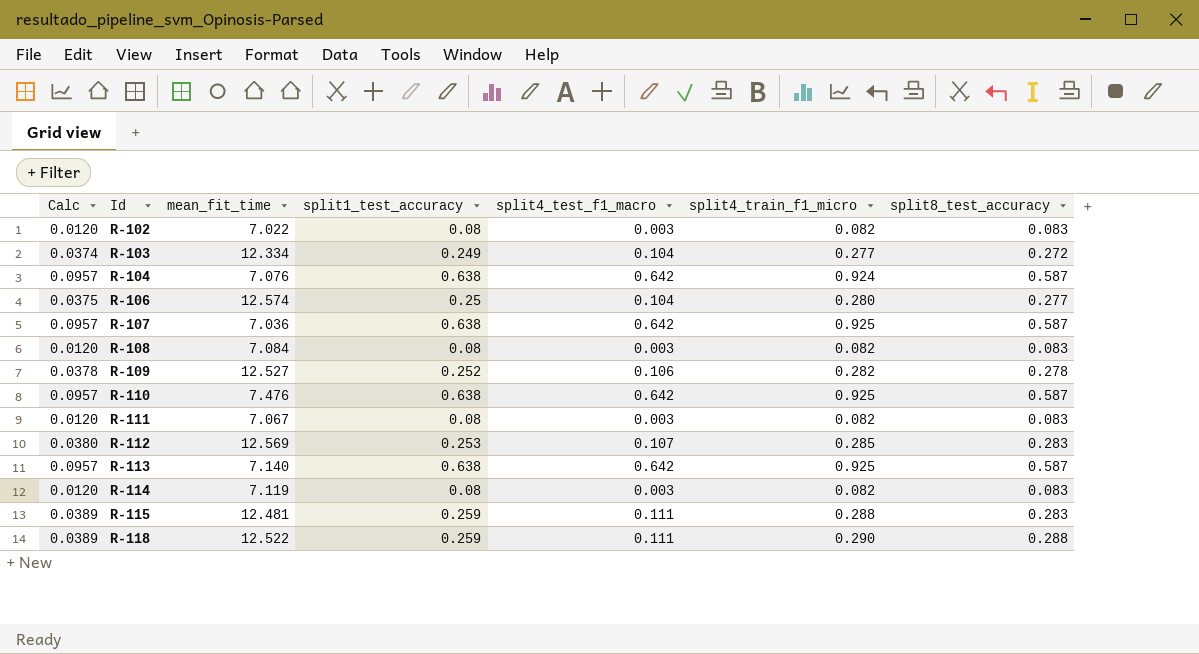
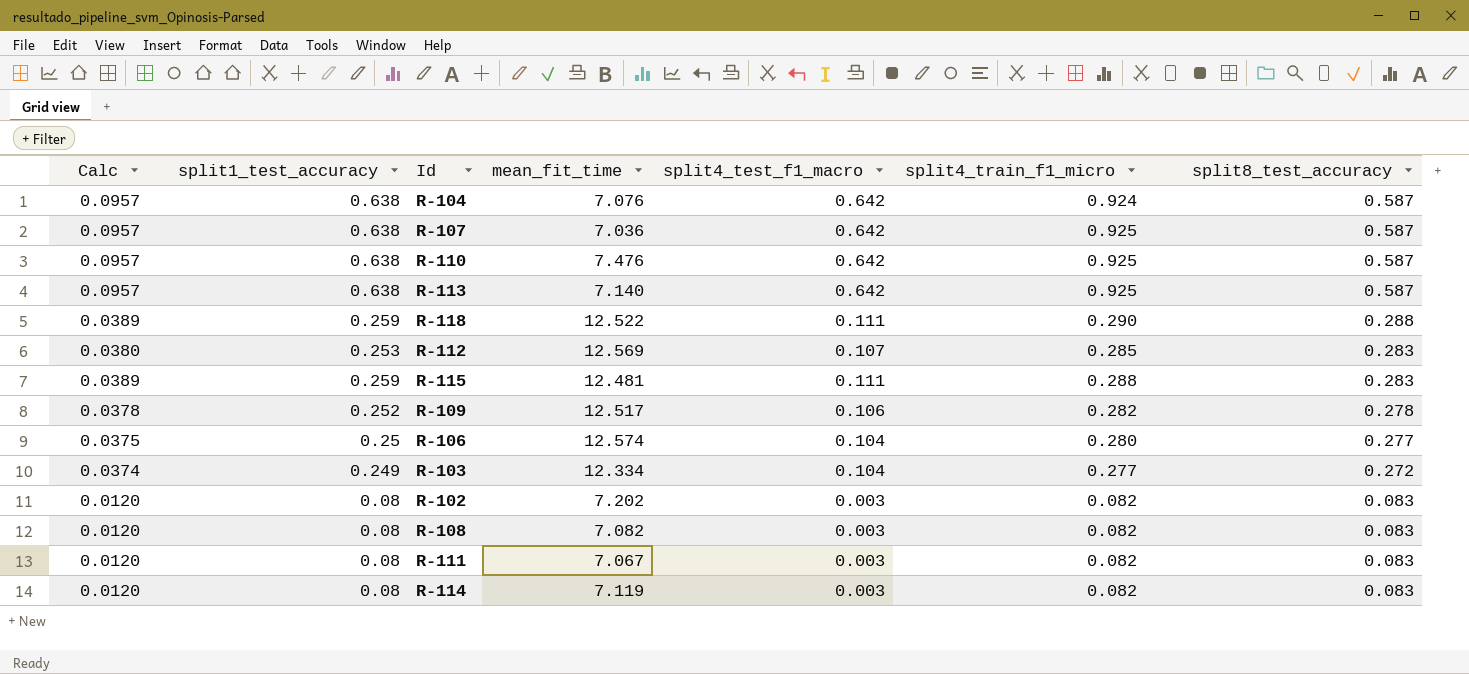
row order: Id ascending -> split8_test_accuracy descending
column split1_test_accuracy | position: 4 -> 2
R-109 | mean_fit_time: 12.527 -> 12.517
R-102 | mean_fit_time: 7.022 -> 7.202
R-108 | mean_fit_time: 7.084 -> 7.082

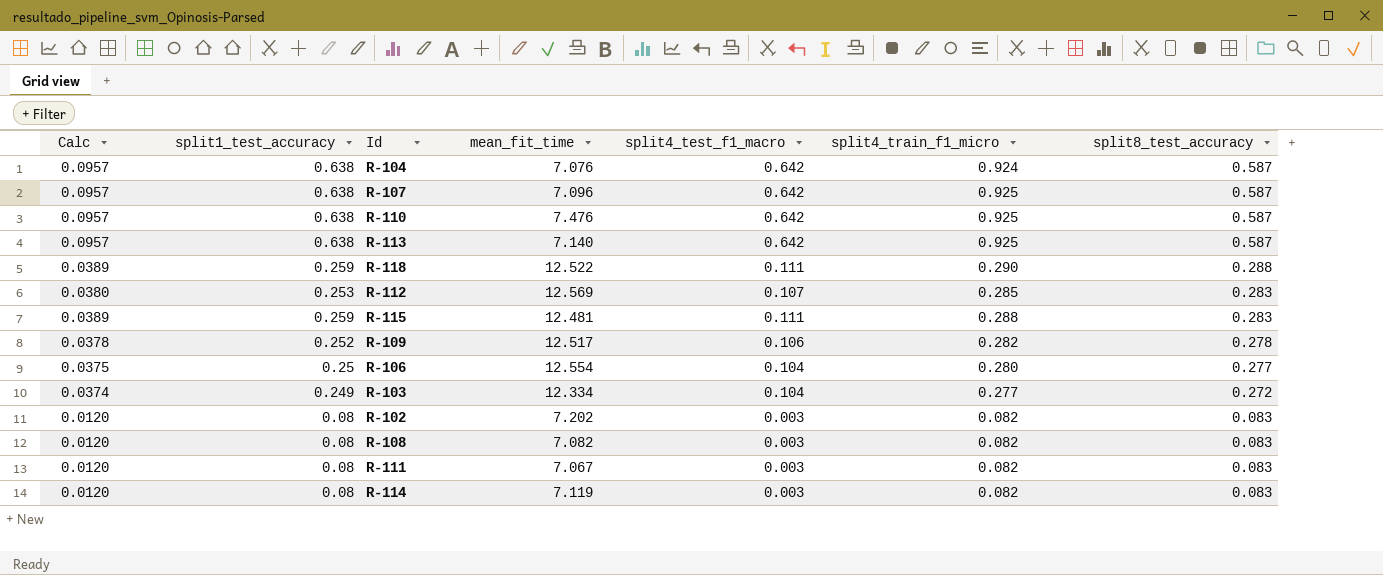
R-107 | mean_fit_time: 7.036 -> 7.096
R-106 | mean_fit_time: 12.574 -> 12.554

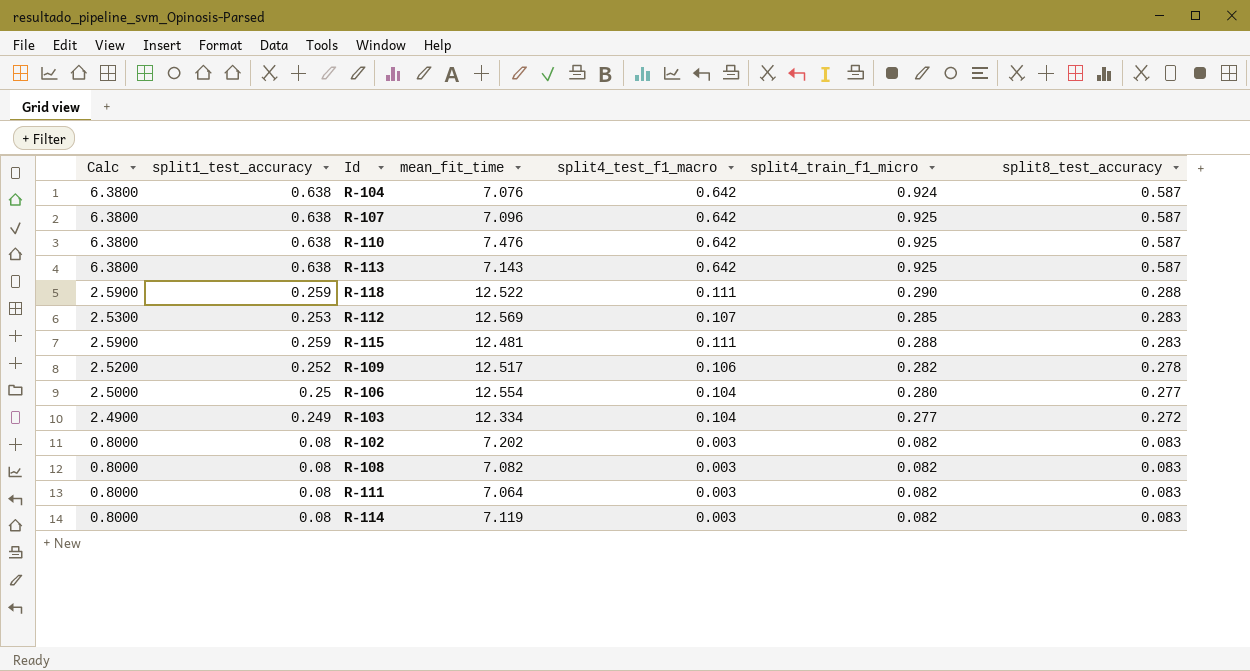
column Calc | formula: [split1_test_accuracy] * 0.15 -> [split1_test_accuracy] * 10
R-113 | mean_fit_time: 7.140 -> 7.143
R-111 | mean_fit_time: 7.067 -> 7.064

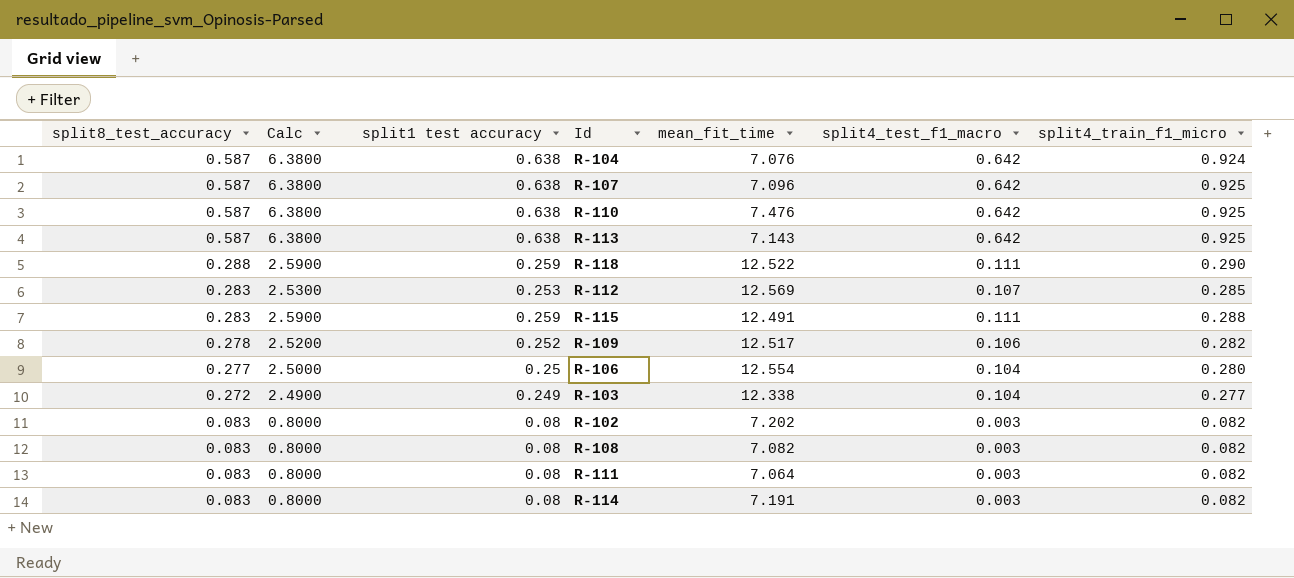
column split8_test_accuracy | position: 7 -> 1
column name: split1_test_accuracy -> split1 test accuracy
R-115 | mean_fit_time: 12.481 -> 12.491
R-103 | mean_fit_time: 12.334 -> 12.338
R-114 | mean_fit_time: 7.119 -> 7.191

